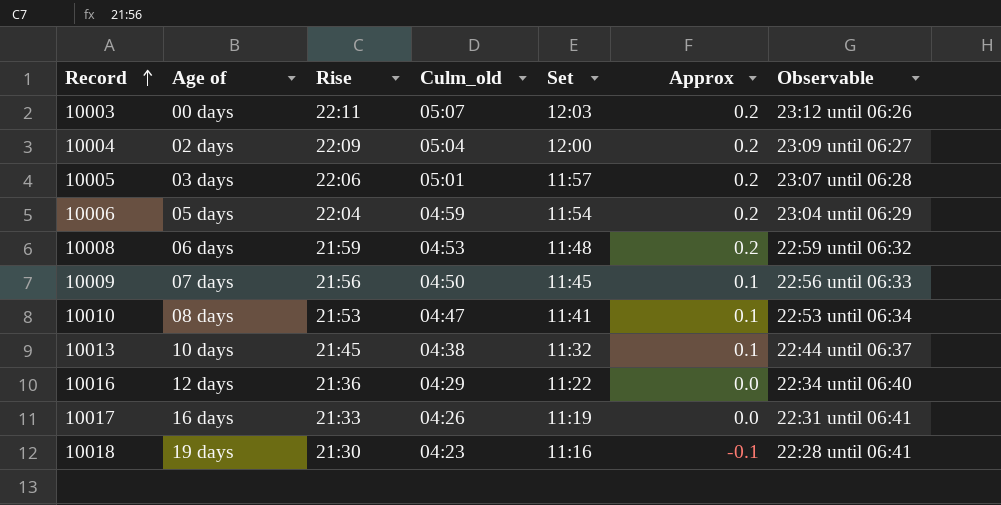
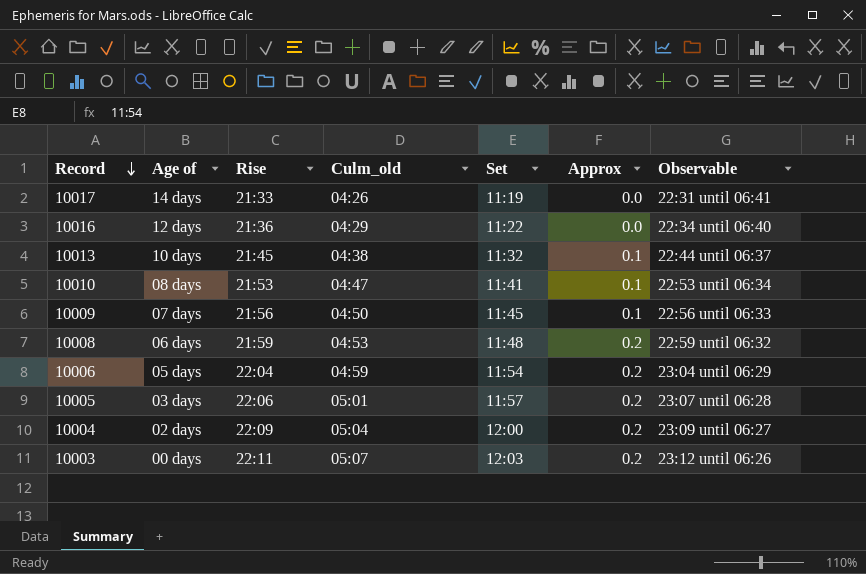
row order: Record ascending -> Record descending
row 10018: 19 days | 21:30 | 04:23 | 11:16 | -0.1 | 22:28 until 06:41 -> none
10017 | Age of: 16 days -> 14 days

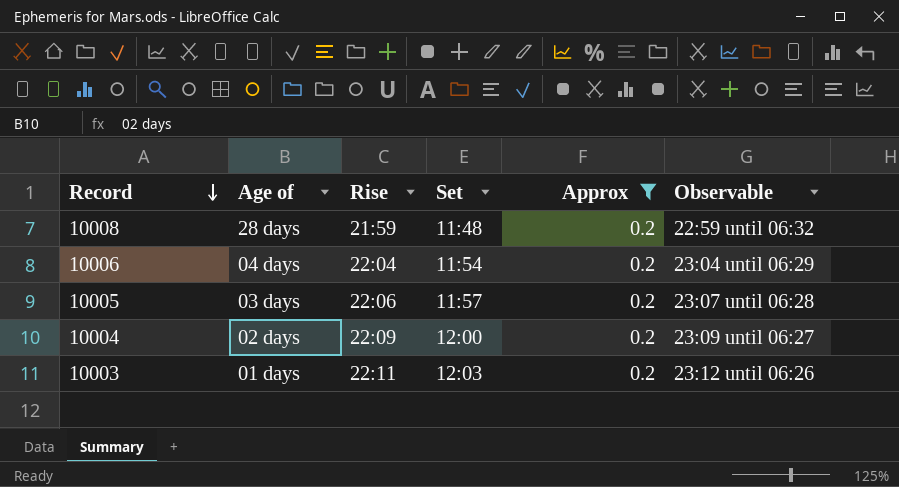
filter: none -> Approx = 0.2
column Culm_old | position: 4 -> none
10008 | Age of: 06 days -> 28 days
10006 | Age of: 05 days -> 04 days
10003 | Age of: 00 days -> 01 days

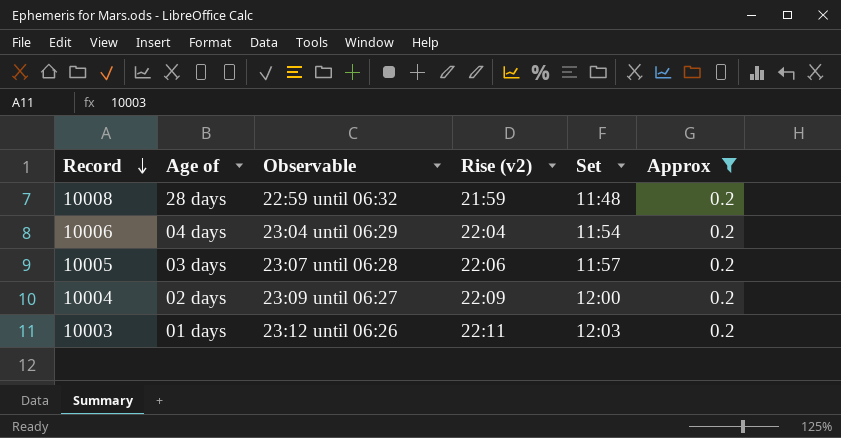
column Observable | position: 6 -> 3
column name: Rise -> Rise (v2)

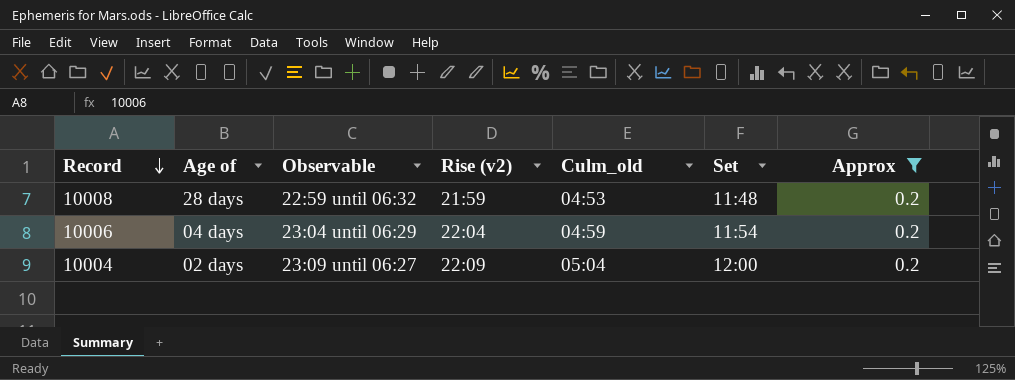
column Culm_old | position: none -> 5
row 10005: 03 days | 23:07 until 06:28 | 22:06 | 11:57 | 0.2 -> none
row 10003: 01 days | 23:12 until 06:26 | 22:11 | 12:03 | 0.2 -> none

